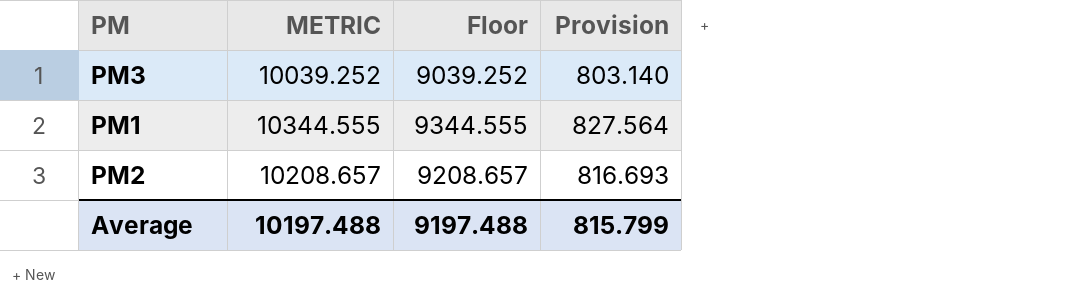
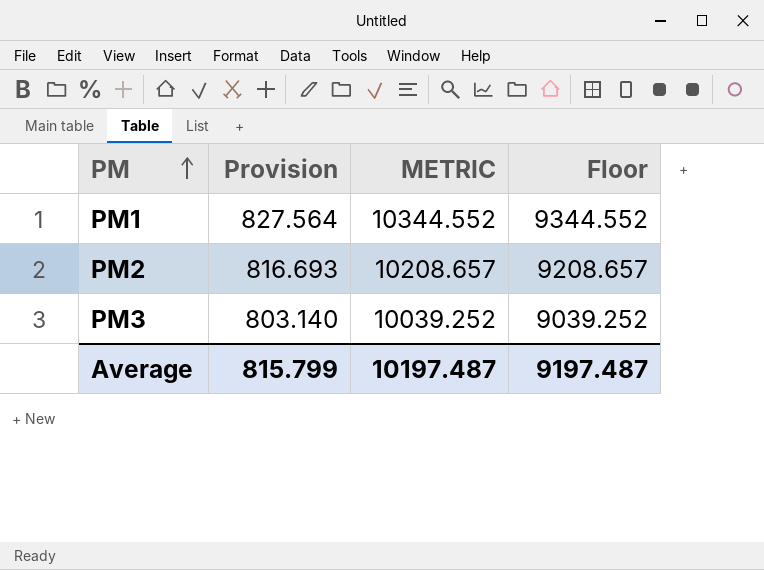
row order: none -> PM ascending
column Provision | position: 4 -> 2
PM1 | METRIC: 10344.555 -> 10344.552
PM1 | Floor: 9344.555 -> 9344.552
Average | METRIC: 10197.488 -> 10197.487
Average | Floor: 9197.488 -> 9197.487

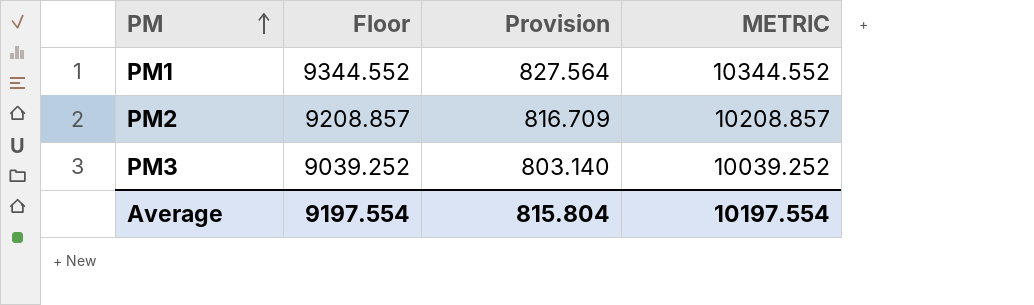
column Floor | position: 4 -> 2
PM2 | Floor: 9208.657 -> 9208.857
PM2 | Provision: 816.693 -> 816.709
PM2 | METRIC: 10208.657 -> 10208.857
Average | Floor: 9197.487 -> 9197.554
Average | Provision: 815.799 -> 815.804
Average | METRIC: 10197.487 -> 10197.554

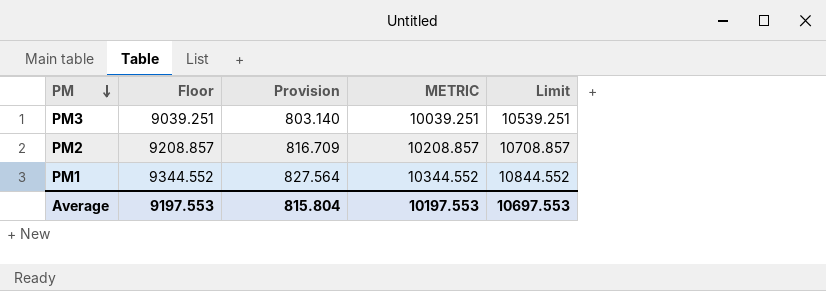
row order: PM ascending -> PM descending
column Limit | formula: none -> [METRIC] + 500
PM3 | Floor: 9039.252 -> 9039.251
PM3 | METRIC: 10039.252 -> 10039.251
Average | Floor: 9197.554 -> 9197.553
Average | METRIC: 10197.554 -> 10197.553

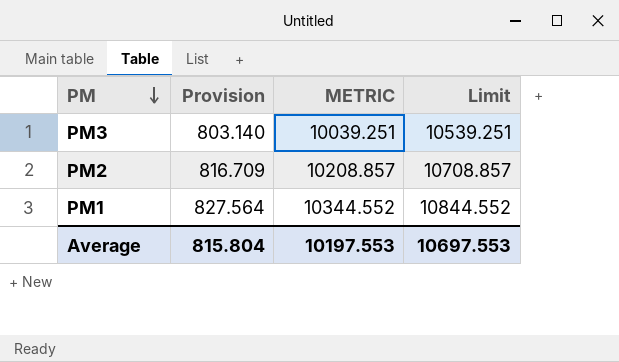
column Floor | formula: [METRIC] - 1000 -> none

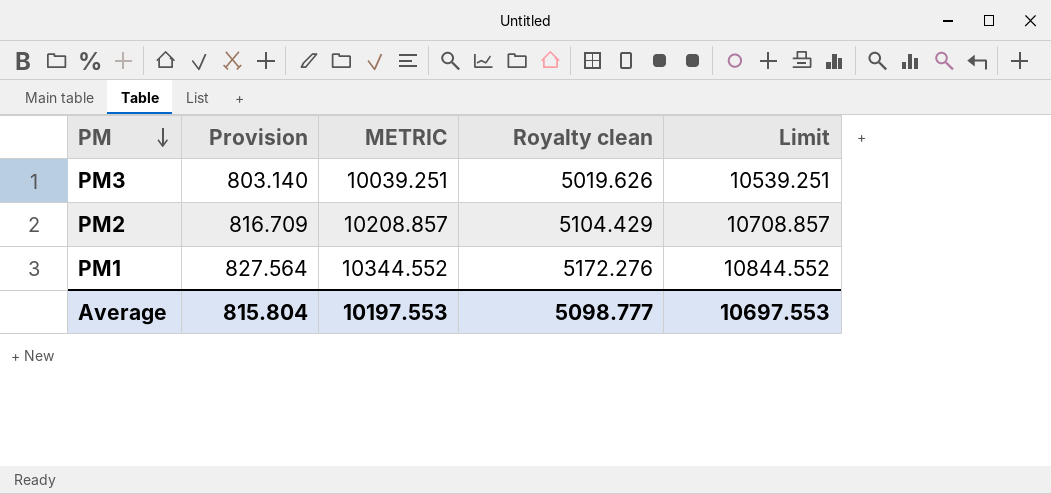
column Royalty clean | formula: none -> [METRIC] * 0.5

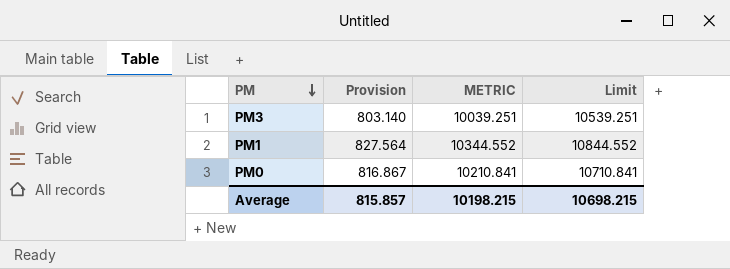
column Royalty clean | formula: [METRIC] * 0.5 -> none
row PM2: 816.709 | 10208.857 | 5104.429 | 10708.857 -> none
row PM0: none -> 816.867 | 10210.841 | 10710.841
Average | Provision: 815.804 -> 815.857
Average | METRIC: 10197.553 -> 10198.215
Average | Limit: 10697.553 -> 10698.215

